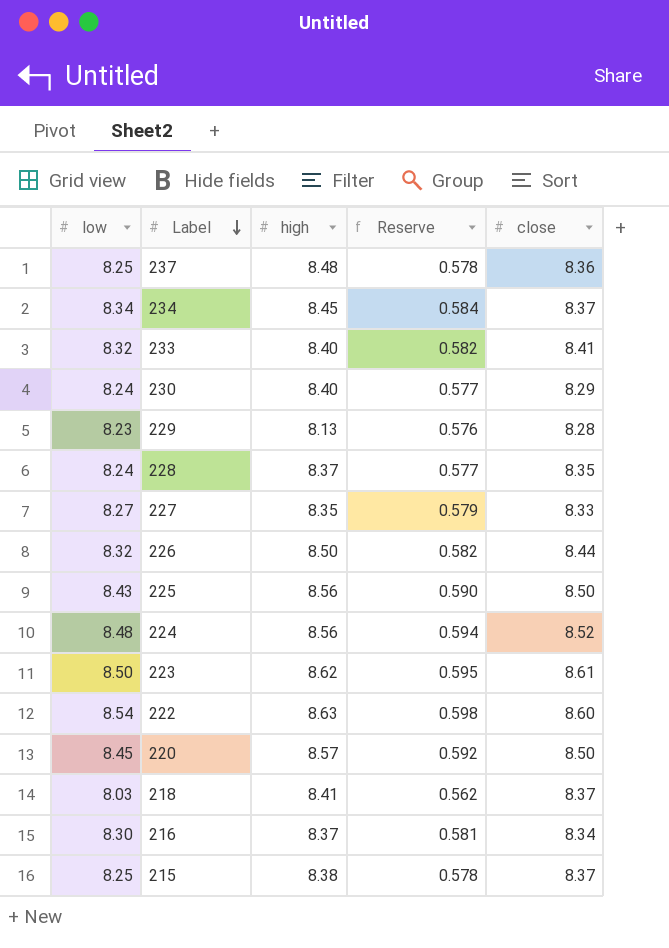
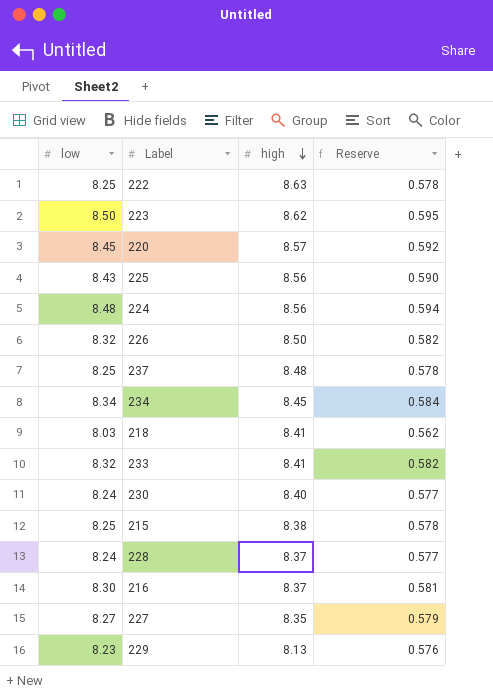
row order: Label descending -> high descending
column close | position: 5 -> none
222 | low: 8.54 -> 8.25
222 | Reserve: 0.598 -> 0.578
233 | high: 8.40 -> 8.41

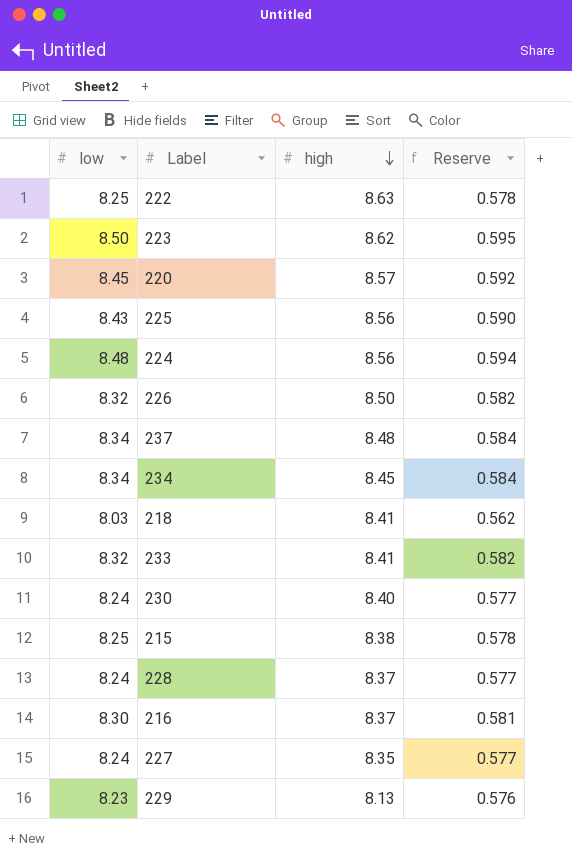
237 | low: 8.25 -> 8.34
237 | Reserve: 0.578 -> 0.584
227 | low: 8.27 -> 8.24
227 | Reserve: 0.579 -> 0.577

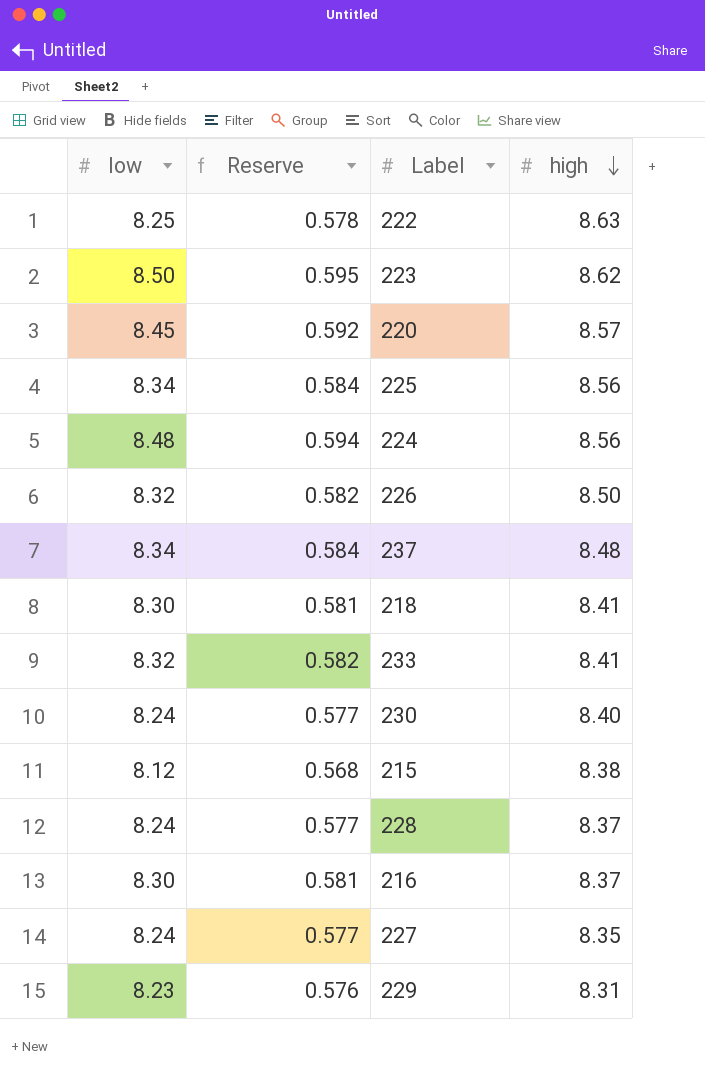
column Reserve | position: 4 -> 2
row 234: 8.34 | 8.45 | 0.584 -> none
225 | low: 8.43 -> 8.34
225 | Reserve: 0.590 -> 0.584
218 | low: 8.03 -> 8.30
218 | Reserve: 0.562 -> 0.581
215 | low: 8.25 -> 8.12
215 | Reserve: 0.578 -> 0.568
229 | high: 8.13 -> 8.31

